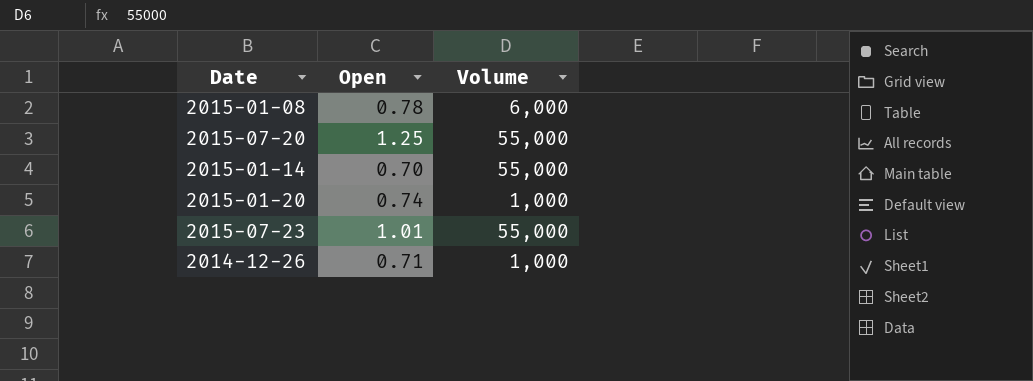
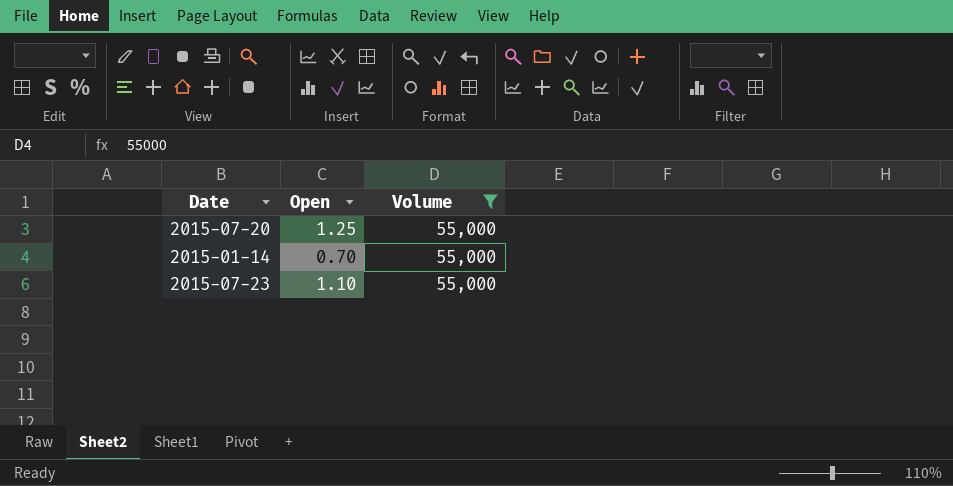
filter: none -> Volume = 55,000
2015-07-23 | Open: 1.01 -> 1.10

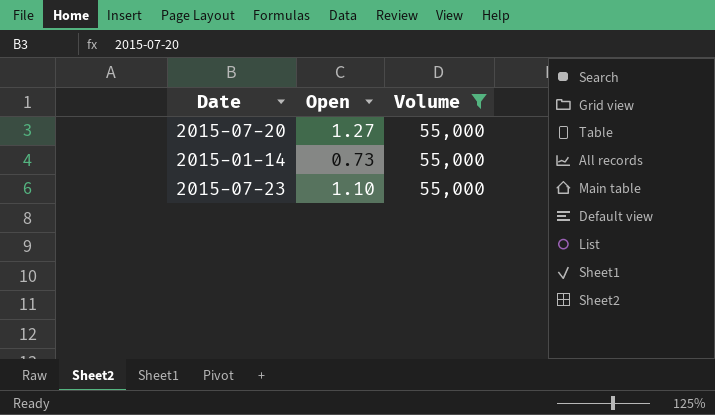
2015-07-20 | Open: 1.25 -> 1.27
2015-01-14 | Open: 0.70 -> 0.73

